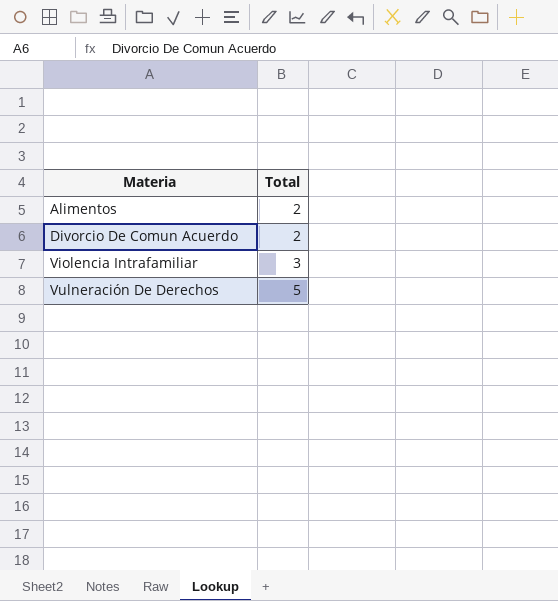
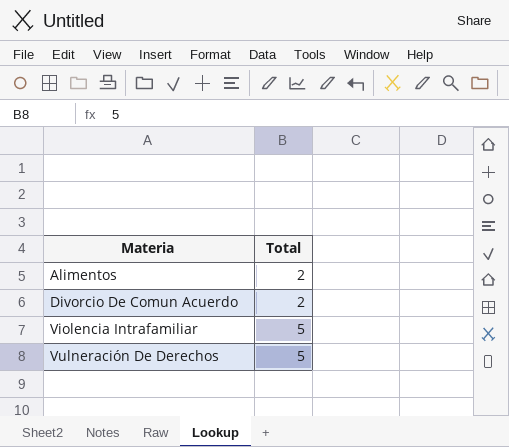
Violencia Intrafamiliar | Total: 3 -> 5

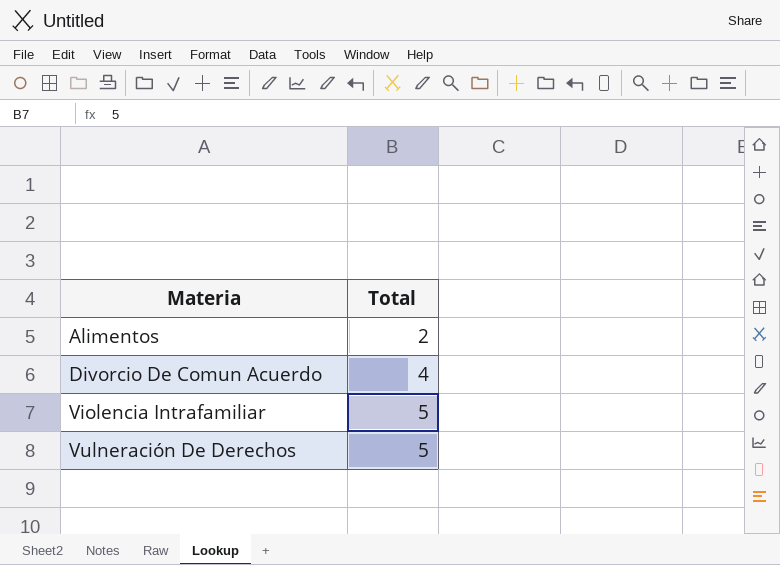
Divorcio De Comun Acuerdo | Total: 2 -> 4

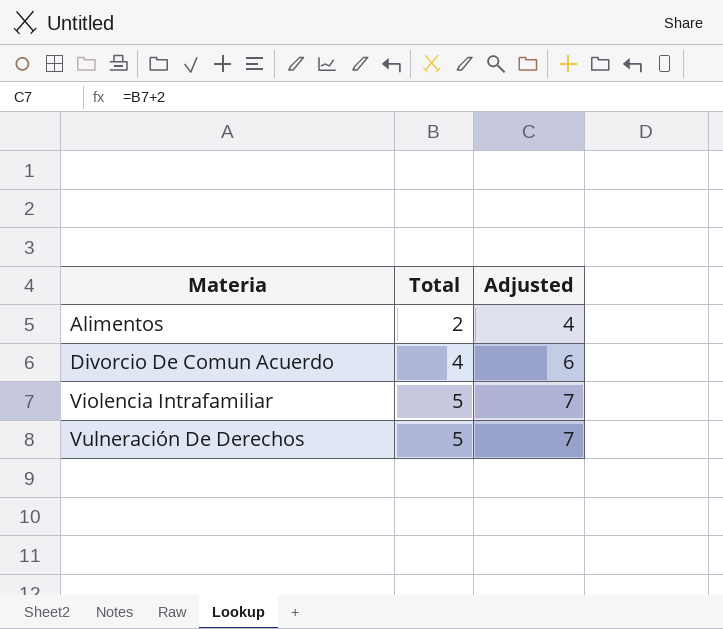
column Adjusted | formula: none -> [Total] + 2

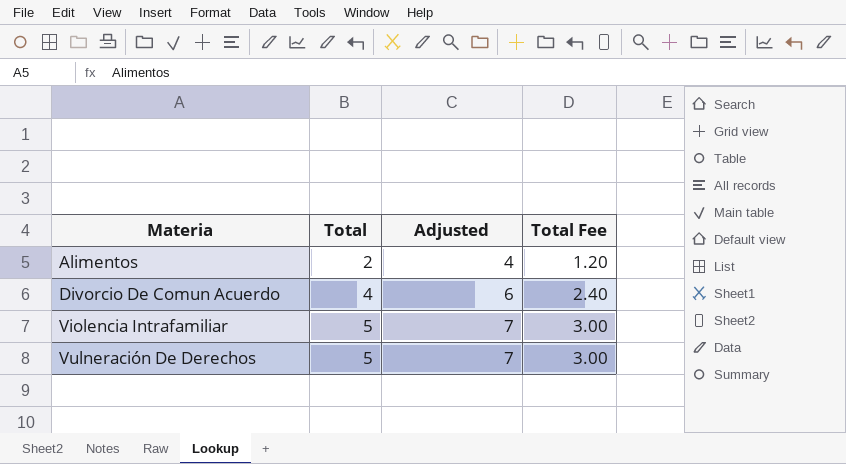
column Total Fee | formula: none -> [Total] * 0.6

